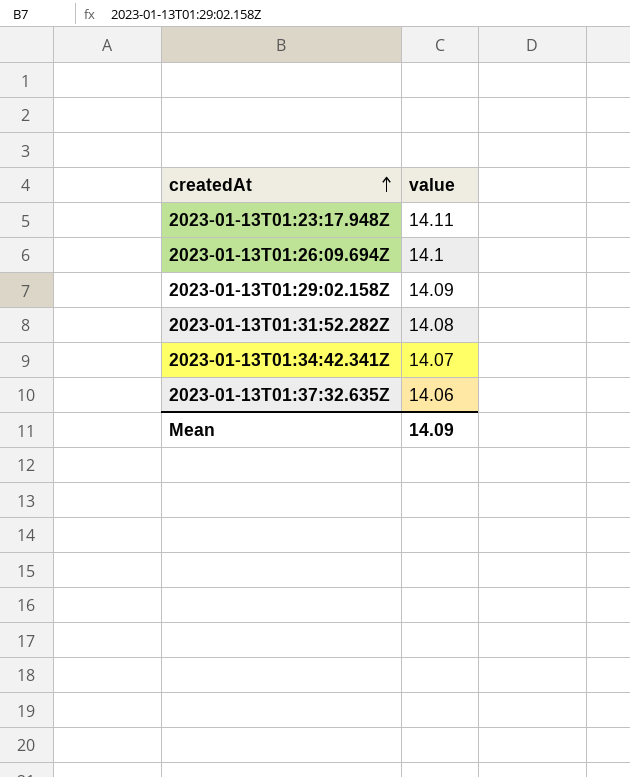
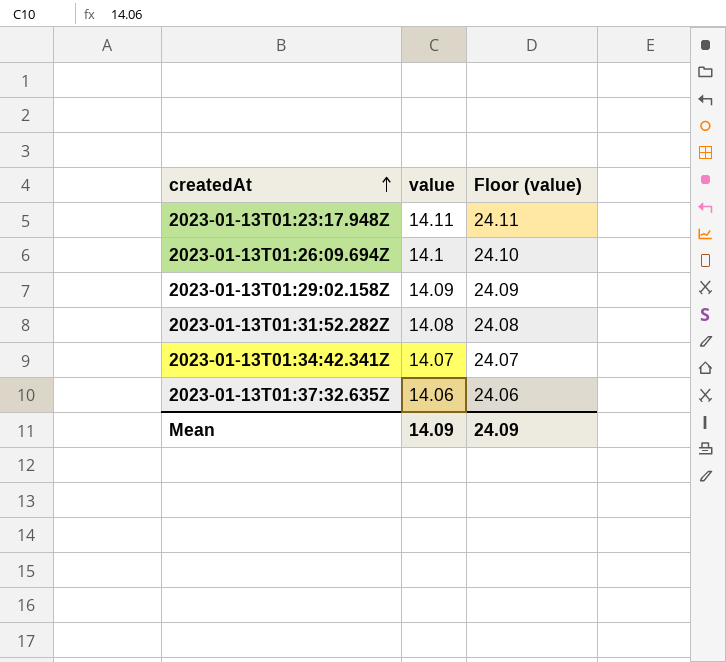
column Floor (value) | formula: none -> [value] + 10

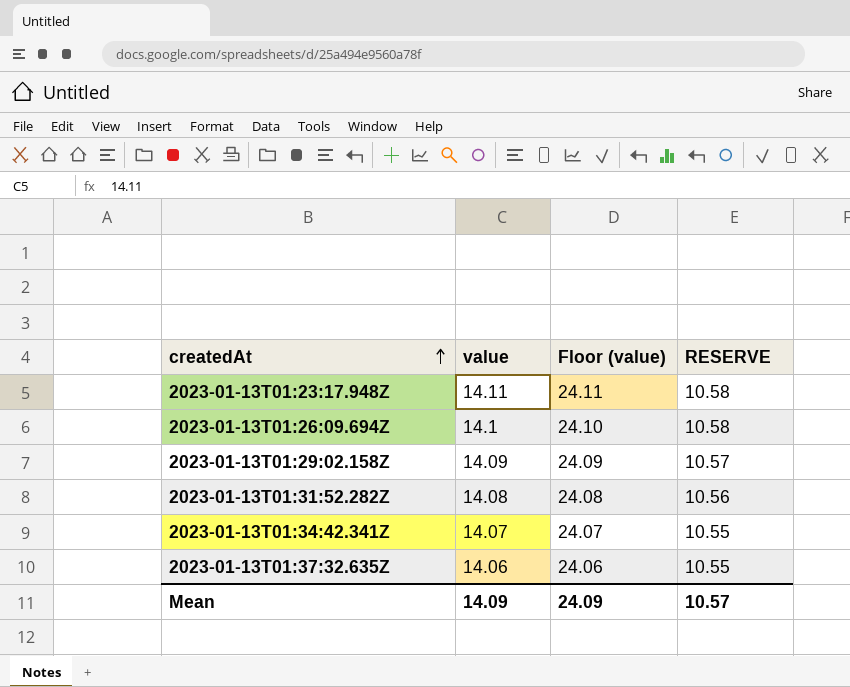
column RESERVE | formula: none -> [value] * 0.75

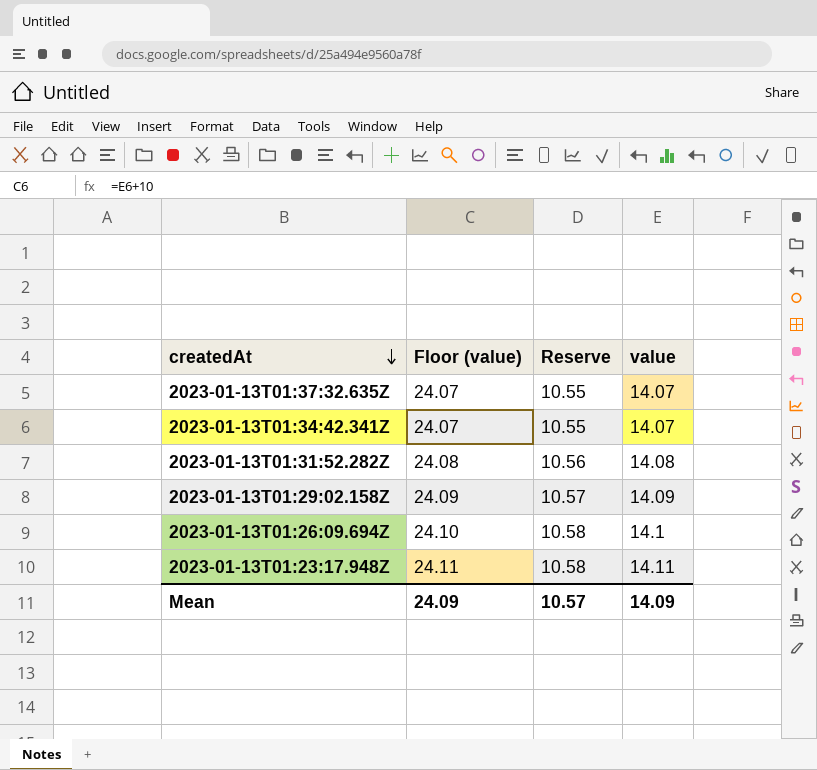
row order: createdAt ascending -> createdAt descending
column name: RESERVE -> Reserve
column value | position: 2 -> 4
2023-01-13T01:37:32.635Z | Floor (value): 24.06 -> 24.07
2023-01-13T01:37:32.635Z | value: 14.06 -> 14.07

